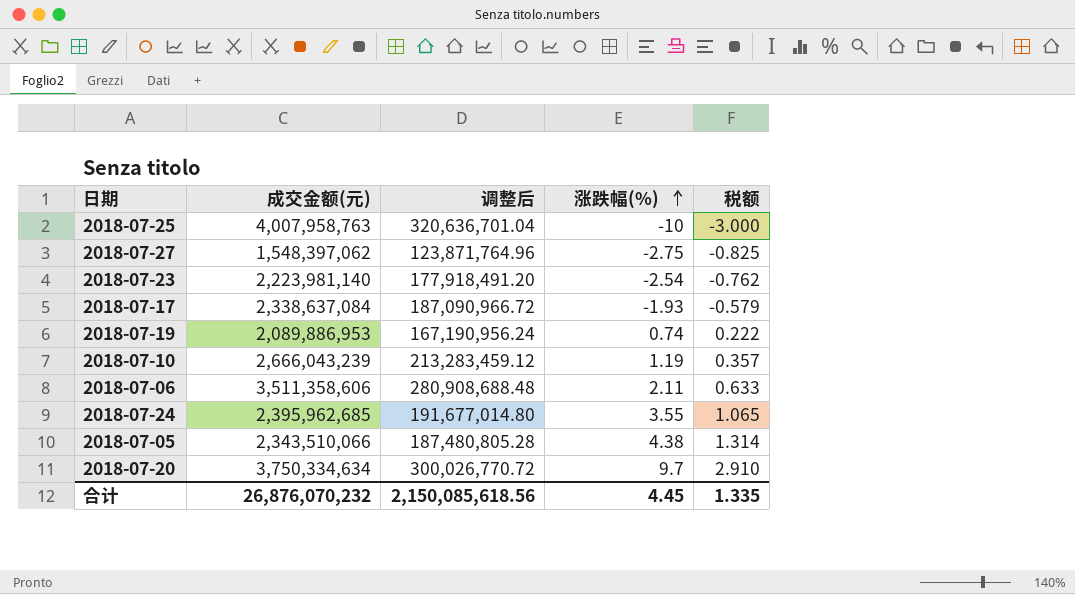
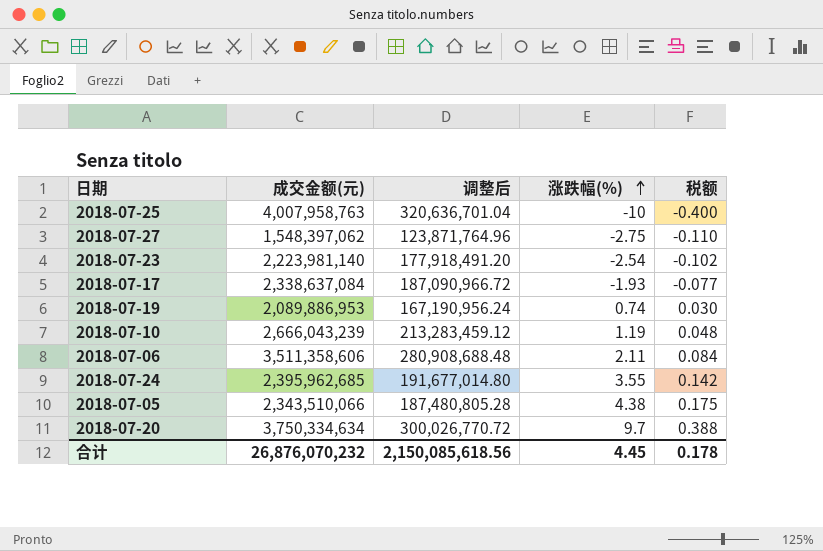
column 税额 | formula: [涨跌幅(%)] * 0.3 -> [涨跌幅(%)] * 0.04
合计 | 税额: 1.335 -> 0.178

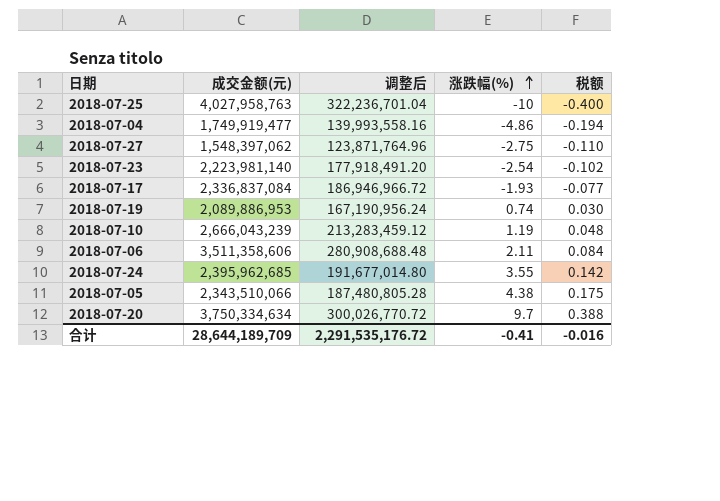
2018-07-25 | 成交金额(元): 4,007,958,763 -> 4,027,958,763
2018-07-25 | 调整后: 320,636,701.04 -> 322,236,701.04
row 2018-07-04: none -> 1,749,919,477 | 139,993,558.16 | -4.86 | -0.194
2018-07-17 | 成交金额(元): 2,338,637,084 -> 2,336,837,084
2018-07-17 | 调整后: 187,090,966.72 -> 186,946,966.72
合计 | 成交金额(元): 26,876,070,232 -> 28,644,189,709
合计 | 调整后: 2,150,085,618.56 -> 2,291,535,176.72
合计 | 涨跌幅(%): 4.45 -> -0.41
合计 | 税额: 0.178 -> -0.016

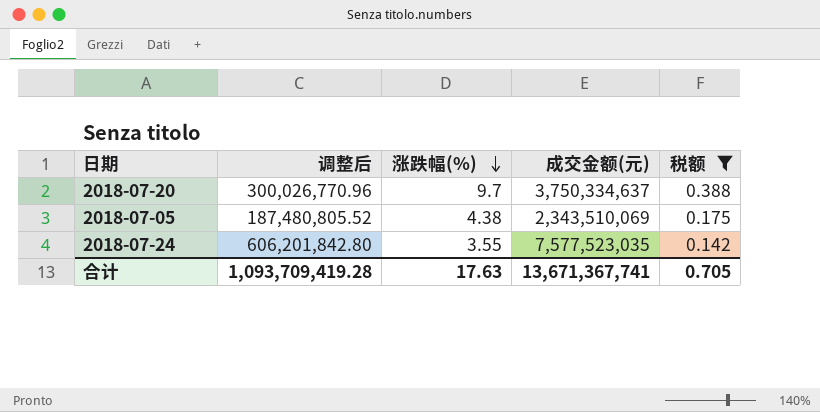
filter: none -> 税额 >= 0.142
row order: 涨跌幅(%) ascending -> 涨跌幅(%) descending
column 成交金额(元) | position: 2 -> 4
2018-07-20 | 调整后: 300,026,770.72 -> 300,026,770.96
2018-07-20 | 成交金额(元): 3,750,334,634 -> 3,750,334,637
2018-07-05 | 调整后: 187,480,805.28 -> 187,480,805.52
2018-07-05 | 成交金额(元): 2,343,510,066 -> 2,343,510,069
2018-07-24 | 调整后: 191,677,014.80 -> 606,201,842.80
2018-07-24 | 成交金额(元): 2,395,962,685 -> 7,577,523,035
合计 | 调整后: 2,291,535,176.72 -> 1,093,709,419.28
合计 | 涨跌幅(%): -0.41 -> 17.63
合计 | 成交金额(元): 28,644,189,709 -> 13,671,367,741
合计 | 税额: -0.016 -> 0.705

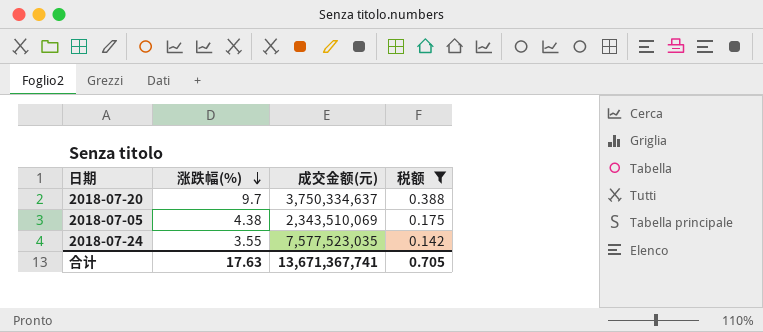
column 调整后 | formula: [成交金额(元)] * 0.08 -> none

